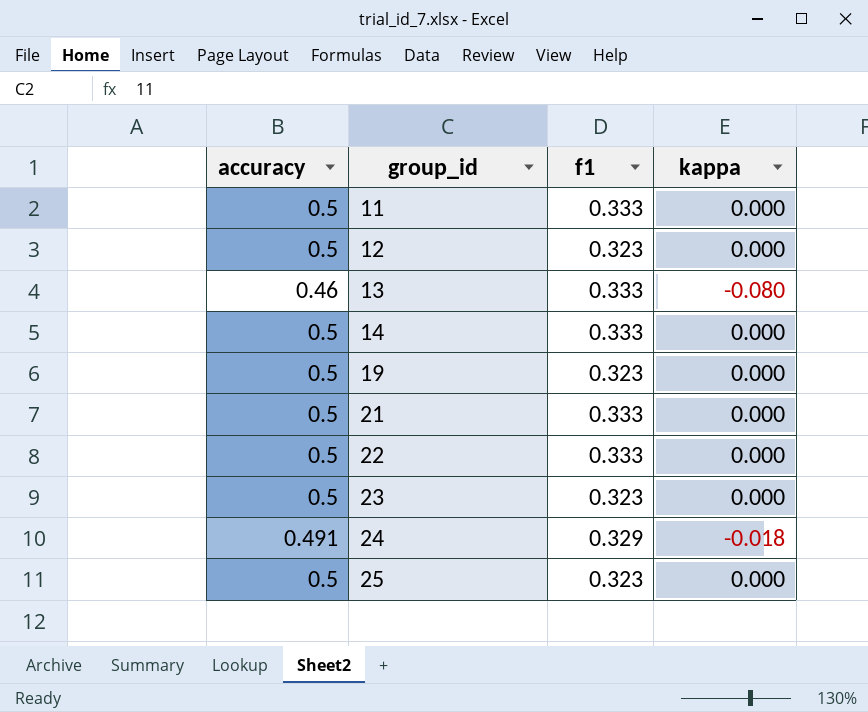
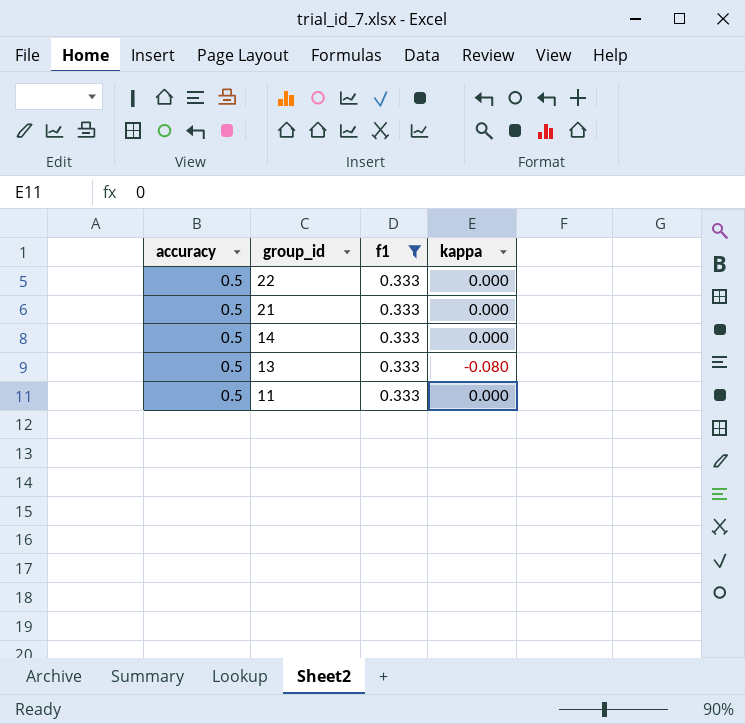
filter: none -> f1 = 0.333
row order: group_id ascending -> group_id descending
13 | accuracy: 0.46 -> 0.5

